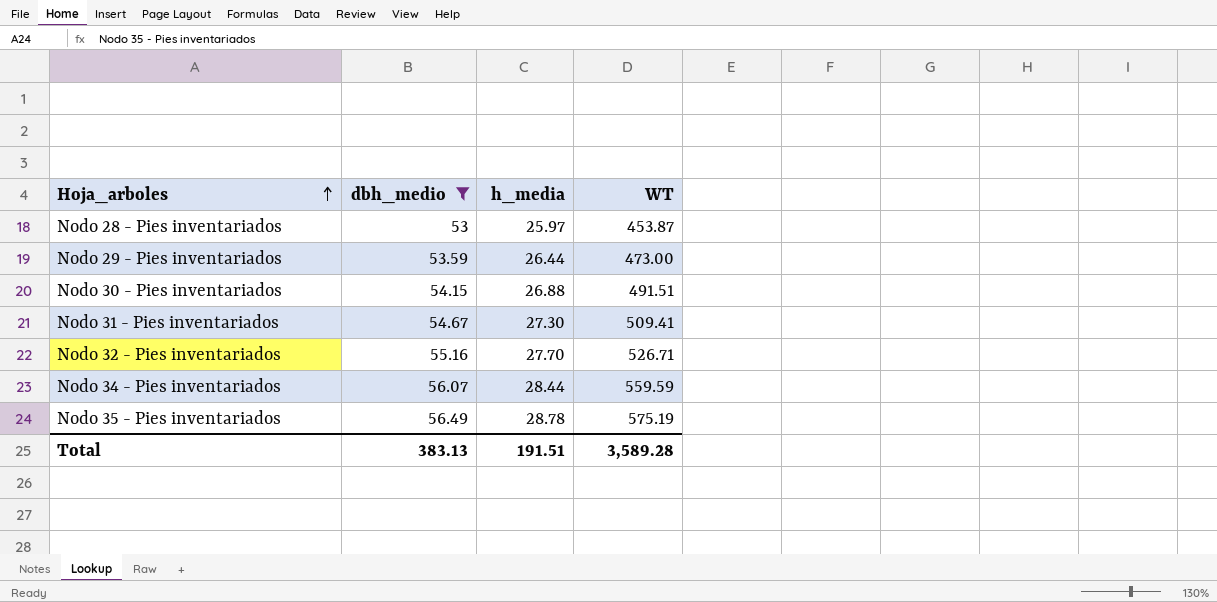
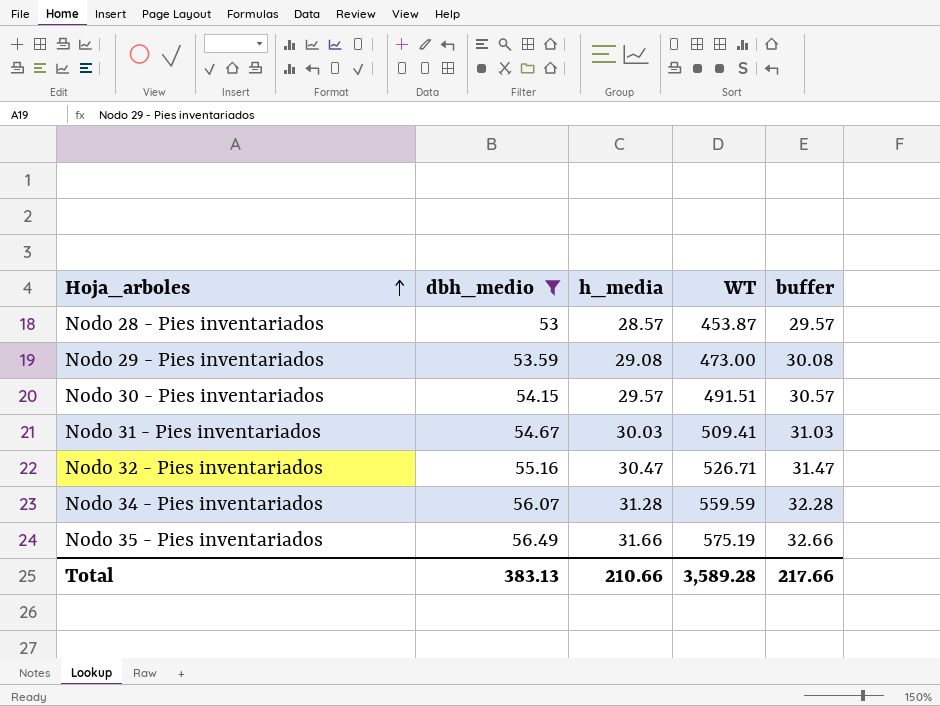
column buffer | formula: none -> [h_media] + 1
Nodo 28 - Pies inventariados | h_media: 25.97 -> 28.57
Nodo 29 - Pies inventariados | h_media: 26.44 -> 29.08
Nodo 30 - Pies inventariados | h_media: 26.88 -> 29.57
Nodo 31 - Pies inventariados | h_media: 27.30 -> 30.03
Nodo 32 - Pies inventariados | h_media: 27.70 -> 30.47
Nodo 34 - Pies inventariados | h_media: 28.44 -> 31.28
Nodo 35 - Pies inventariados | h_media: 28.78 -> 31.66
Total | h_media: 191.51 -> 210.66

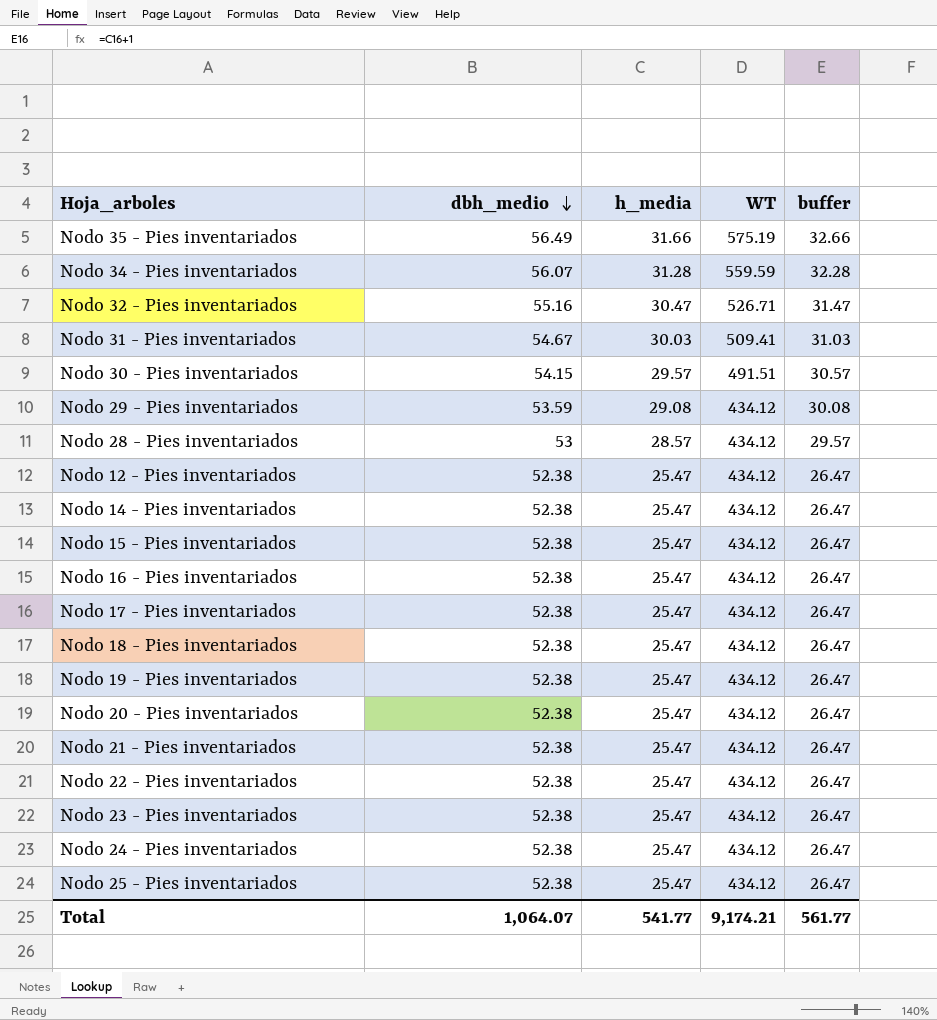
filter: dbh_medio != 52.38 -> none
row order: Hoja_arboles ascending -> dbh_medio descending
Nodo 29 - Pies inventariados | WT: 473.00 -> 434.12
Nodo 28 - Pies inventariados | WT: 453.87 -> 434.12
Total | dbh_medio: 383.13 -> 1,064.07
Total | h_media: 210.66 -> 541.77
Total | WT: 3,589.28 -> 9,174.21
Total | buffer: 217.66 -> 561.77

